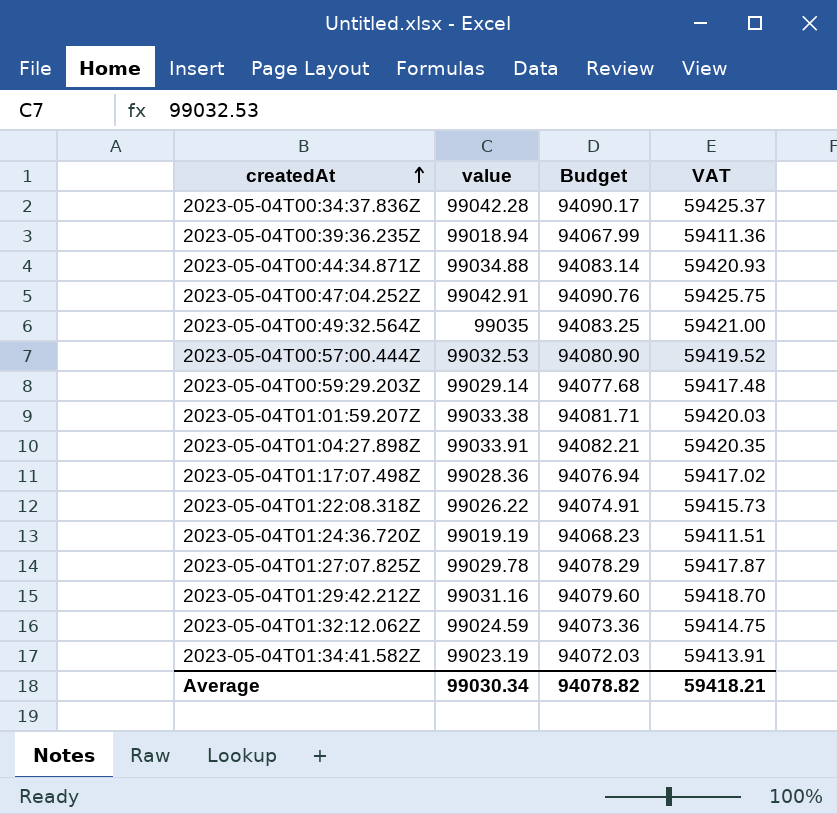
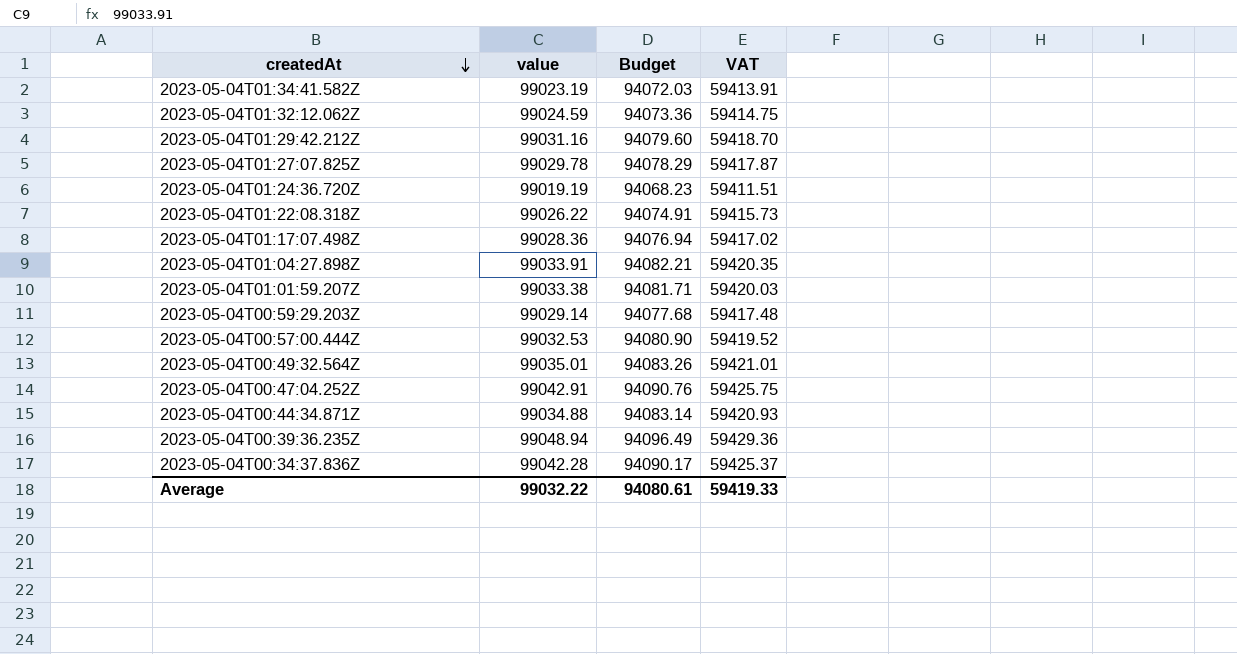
row order: createdAt ascending -> createdAt descending
2023-05-04T00:49:32.564Z | value: 99035 -> 99035.01
2023-05-04T00:49:32.564Z | Budget: 94083.25 -> 94083.26
2023-05-04T00:49:32.564Z | VAT: 59421.00 -> 59421.01
2023-05-04T00:39:36.235Z | value: 99018.94 -> 99048.94
2023-05-04T00:39:36.235Z | Budget: 94067.99 -> 94096.49
2023-05-04T00:39:36.235Z | VAT: 59411.36 -> 59429.36
Average | value: 99030.34 -> 99032.22
Average | Budget: 94078.82 -> 94080.61
Average | VAT: 59418.21 -> 59419.33

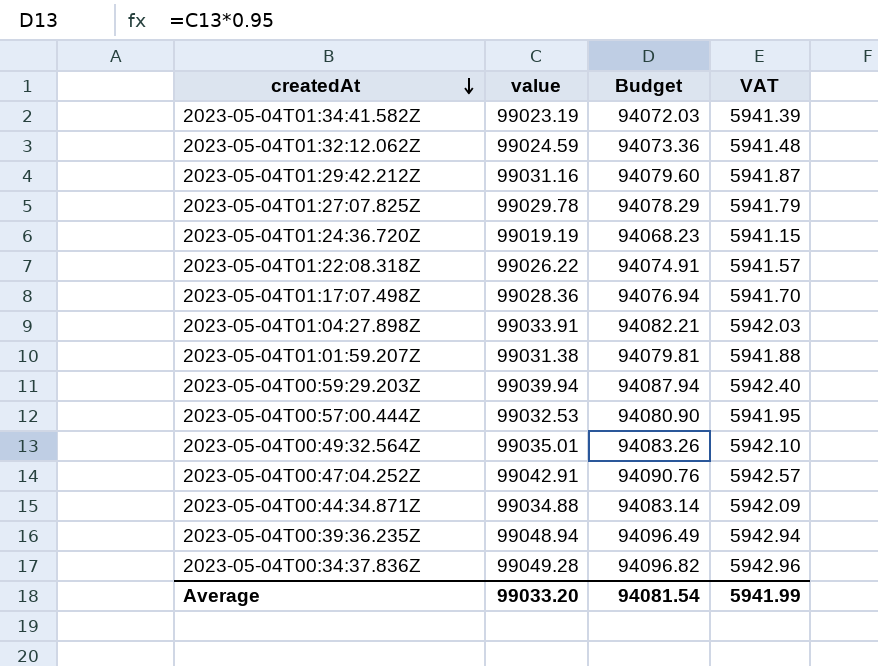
column VAT | formula: [value] * 0.6 -> [value] * 0.06
2023-05-04T01:01:59.207Z | value: 99033.38 -> 99031.38
2023-05-04T01:01:59.207Z | Budget: 94081.71 -> 94079.81
2023-05-04T00:59:29.203Z | value: 99029.14 -> 99039.94
2023-05-04T00:59:29.203Z | Budget: 94077.68 -> 94087.94
2023-05-04T00:34:37.836Z | value: 99042.28 -> 99049.28
2023-05-04T00:34:37.836Z | Budget: 94090.17 -> 94096.82
Average | value: 99032.22 -> 99033.20
Average | Budget: 94080.61 -> 94081.54
Average | VAT: 59419.33 -> 5941.99

